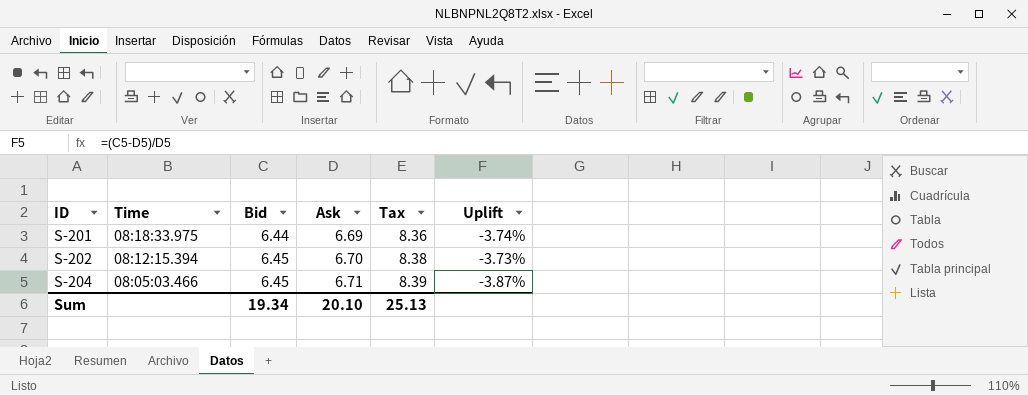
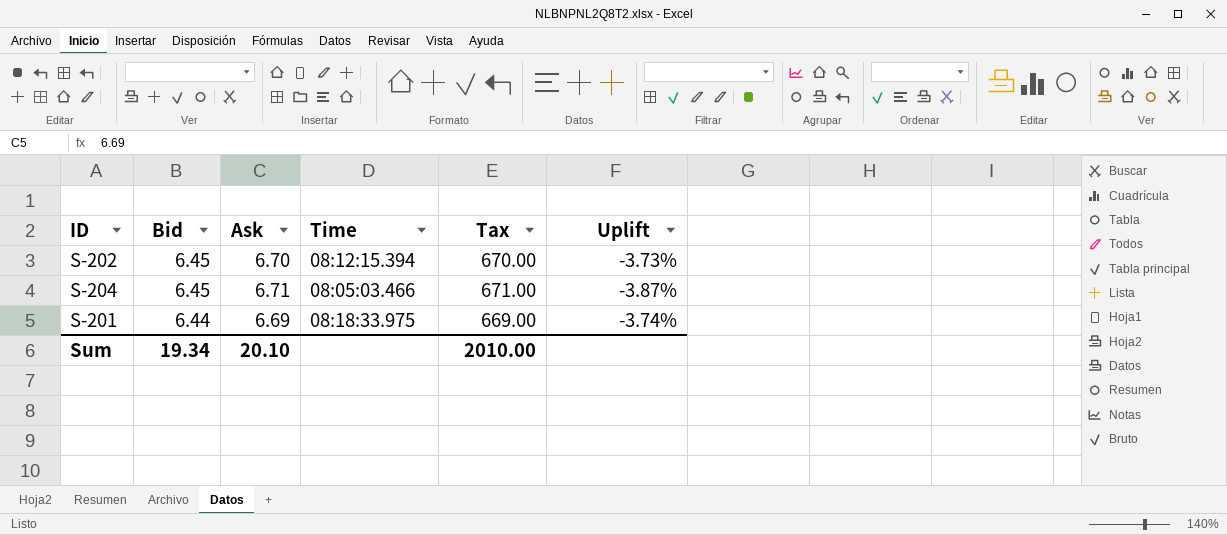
row order: ID ascending -> Bid descending
column Time | position: 2 -> 4
column Tax | formula: [Ask] * 1.25 -> [Ask] * 100
Sum | Tax: 25.13 -> 2010.00

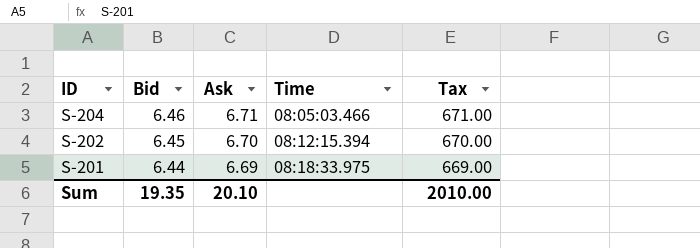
row order: Bid descending -> ID descending
column Uplift | formula: ([Bid] - [Ask]) / [Ask] -> none
S-204 | Bid: 6.45 -> 6.46
Sum | Bid: 19.34 -> 19.35

